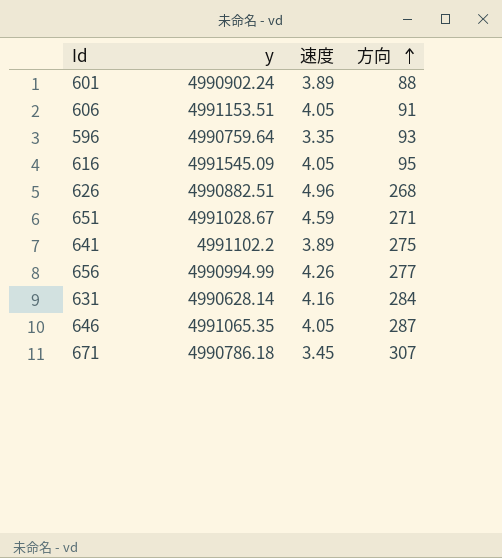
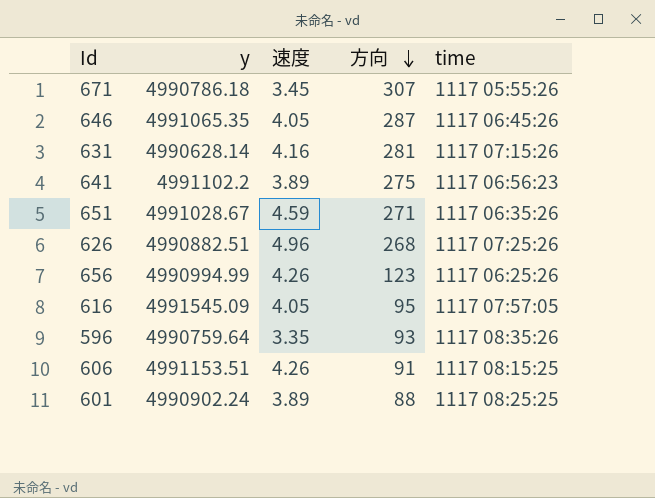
row order: 方向 ascending -> 方向 descending
column time | position: none -> 5
631 | 方向: 284 -> 281
656 | 方向: 277 -> 123
606 | 速度: 4.05 -> 4.26

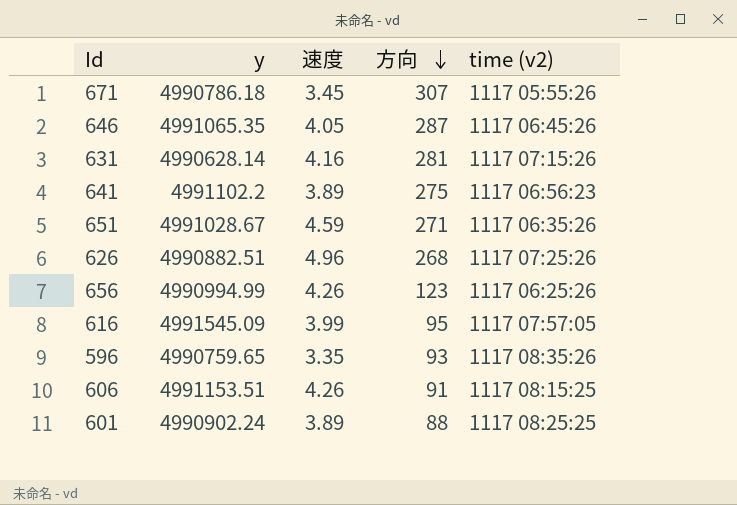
column name: time -> time (v2)
616 | 速度: 4.05 -> 3.99
596 | y: 4990759.64 -> 4990759.65

